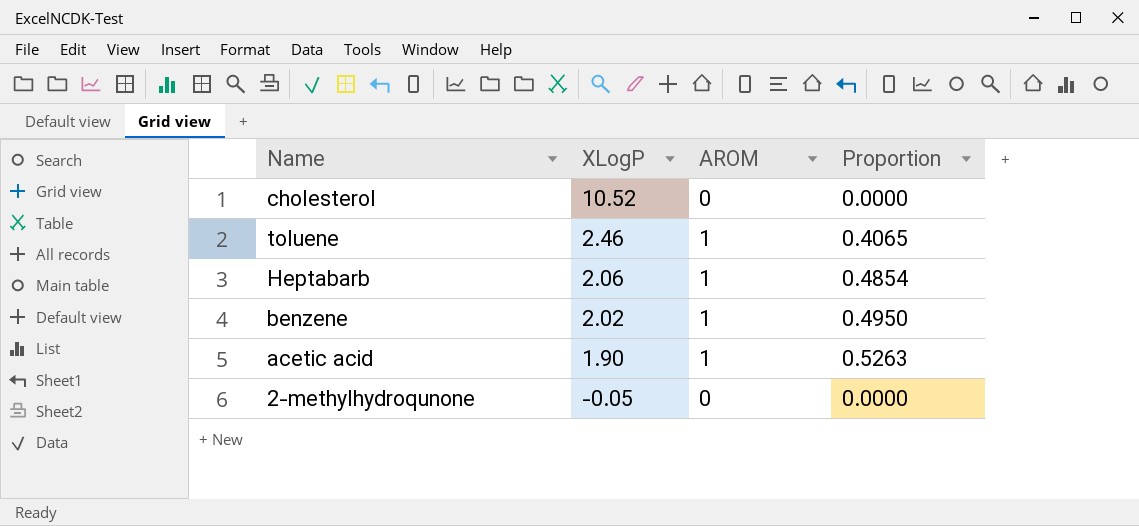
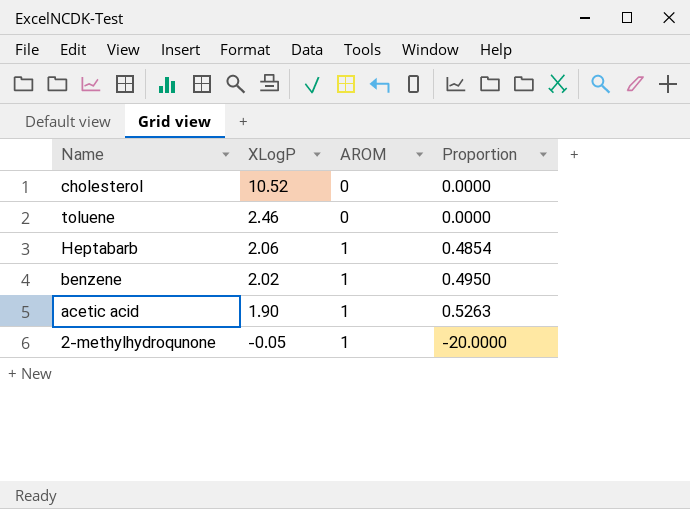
toluene | AROM: 1 -> 0
toluene | Proportion: 0.4065 -> 0.0000
2-methylhydroqunone | AROM: 0 -> 1
2-methylhydroqunone | Proportion: 0.0000 -> -20.0000

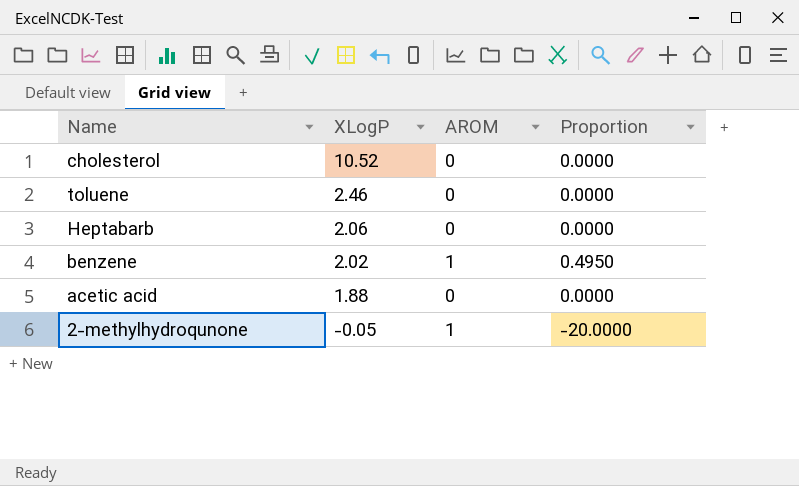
Heptabarb | AROM: 1 -> 0
Heptabarb | Proportion: 0.4854 -> 0.0000
acetic acid | XLogP: 1.90 -> 1.88
acetic acid | AROM: 1 -> 0
acetic acid | Proportion: 0.5263 -> 0.0000

